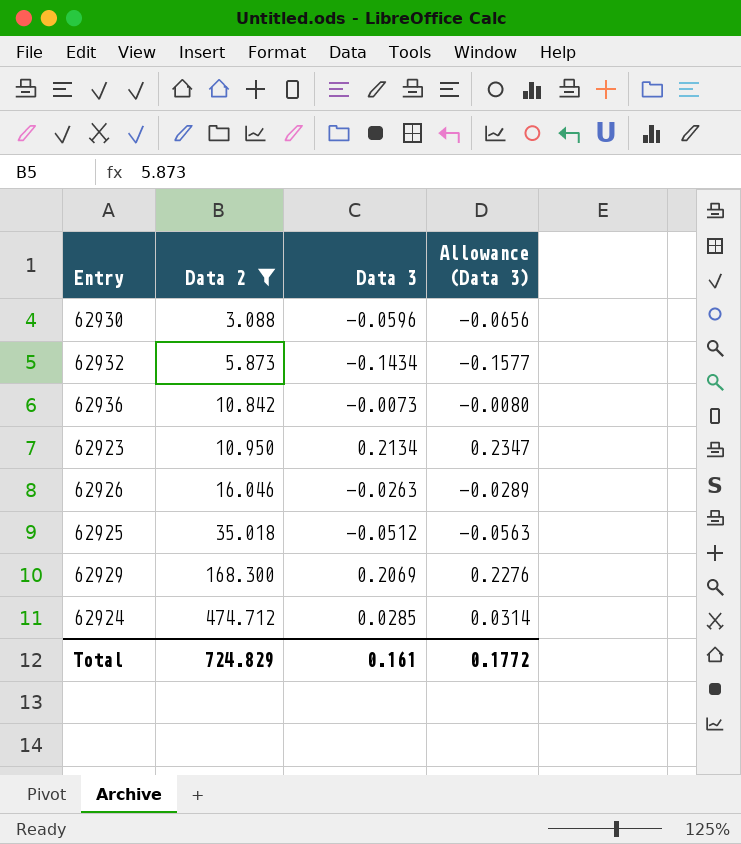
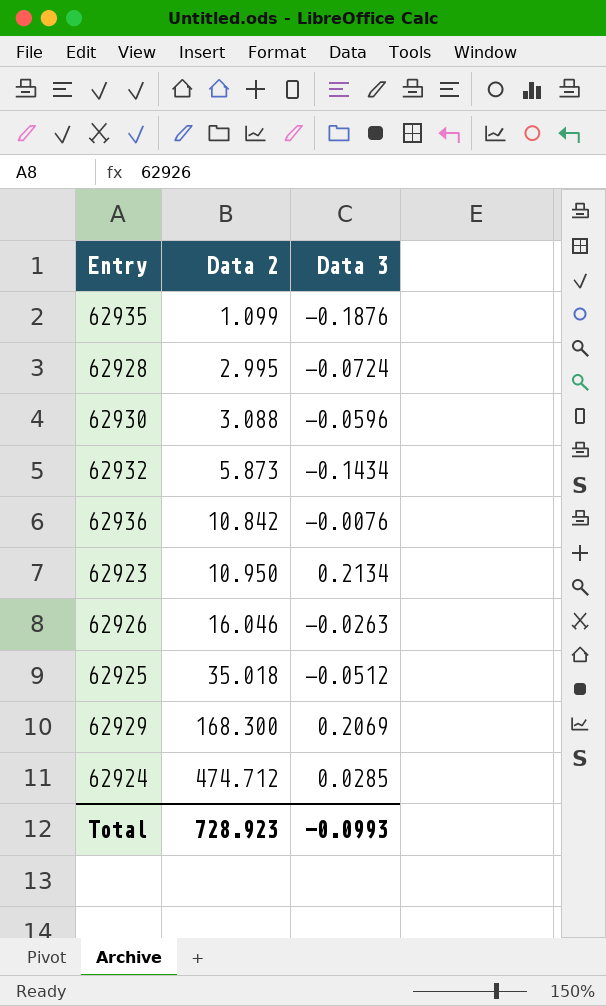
filter: Data 2 >= 3.088 -> none
column Allowance (Data 3) | formula: [Data 3] * 1.1 -> none
62936 | Data 3: -0.0073 -> -0.0076
Total | Data 2: 724.829 -> 728.923
Total | Data 3: 0.161 -> -0.0993

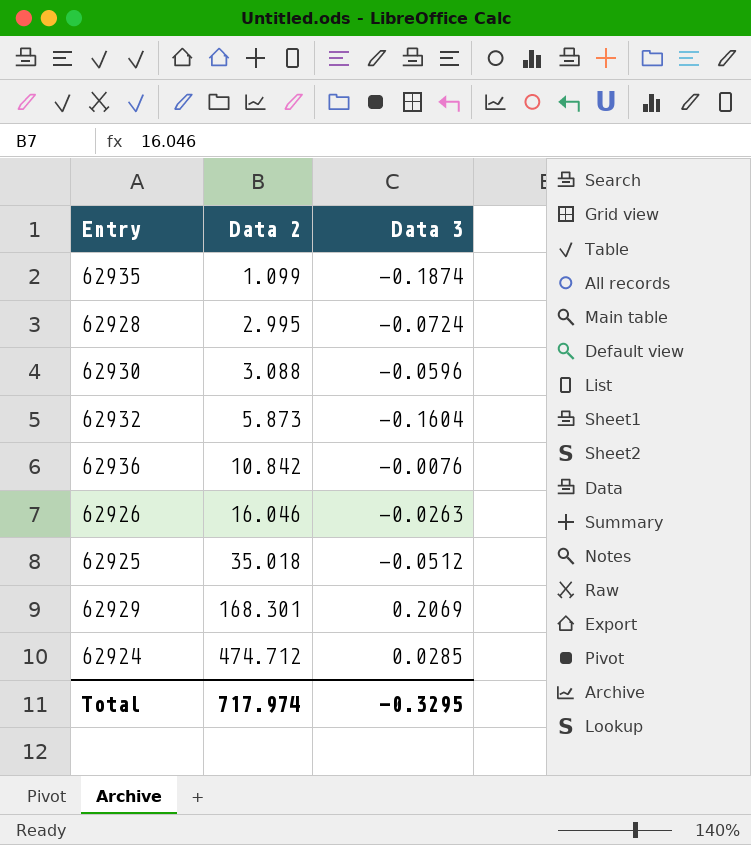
row 62923: 10.950 | 0.2134 -> none
62935 | Data 3: -0.1876 -> -0.1874
62932 | Data 3: -0.1434 -> -0.1604
62929 | Data 2: 168.300 -> 168.301
Total | Data 2: 728.923 -> 717.974
Total | Data 3: -0.0993 -> -0.3295

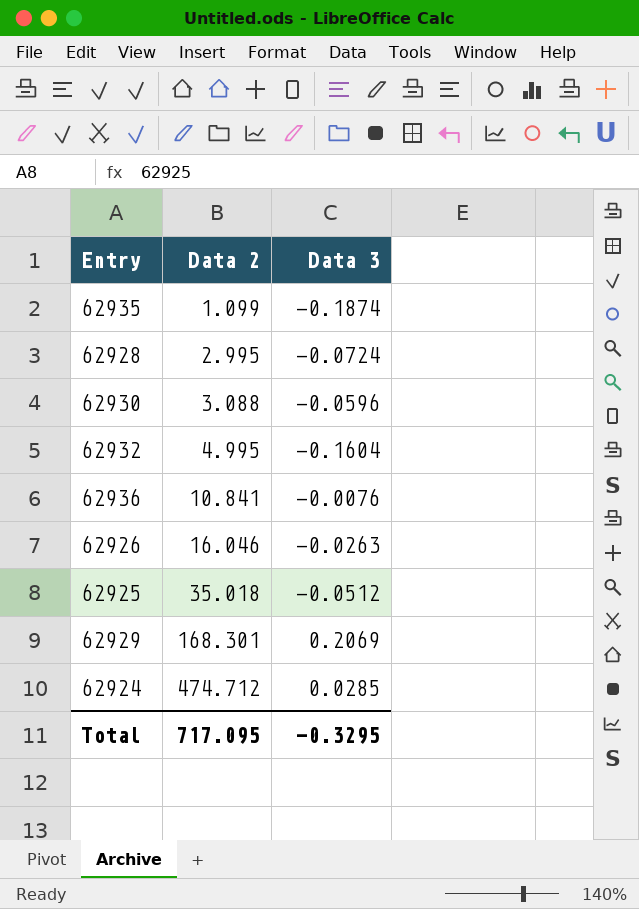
62932 | Data 2: 5.873 -> 4.995
62936 | Data 2: 10.842 -> 10.841
Total | Data 2: 717.974 -> 717.095

